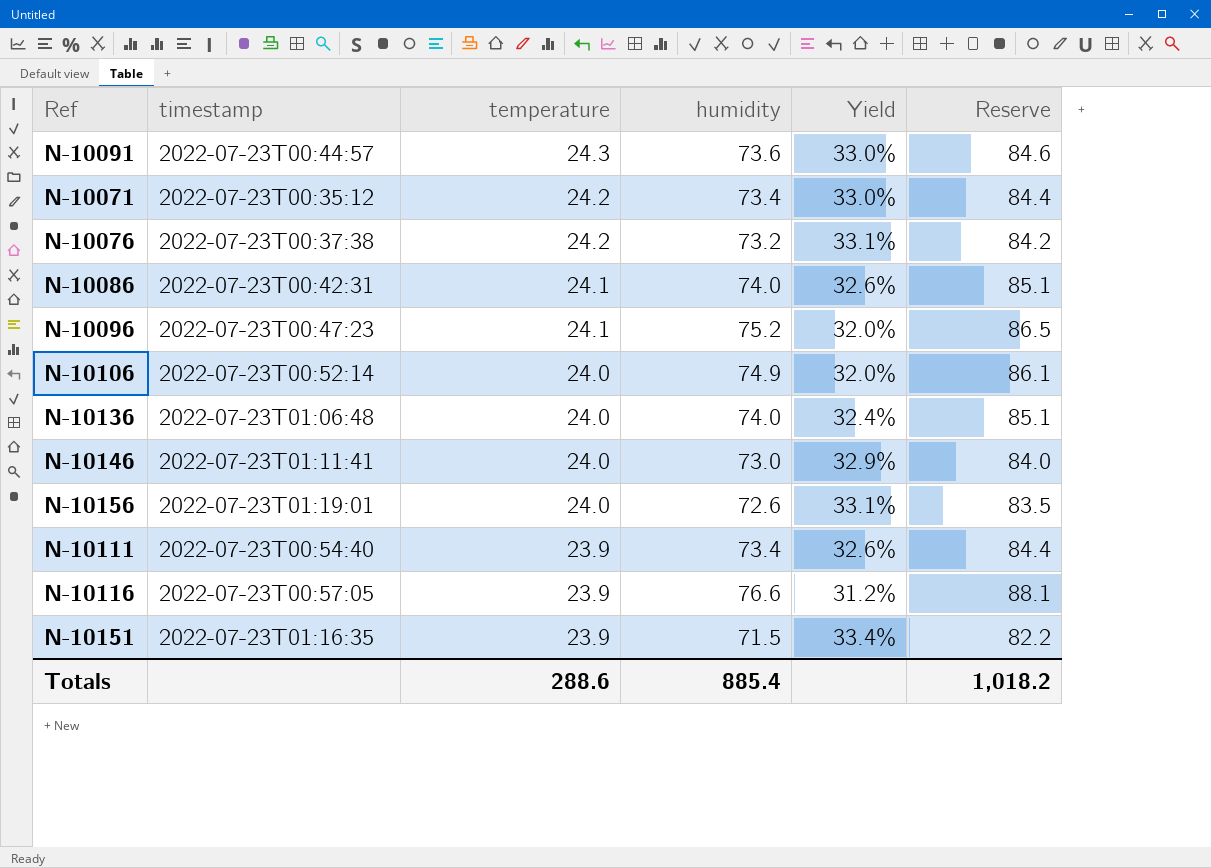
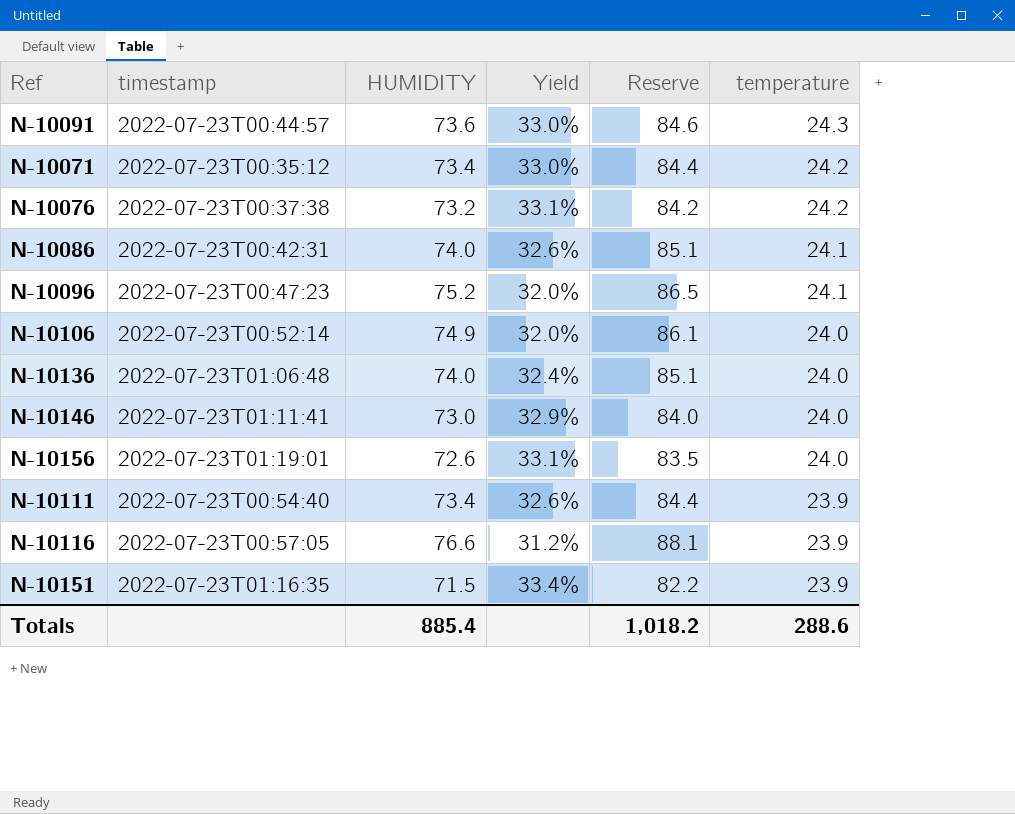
column name: humidity -> HUMIDITY
column temperature | position: 3 -> 6

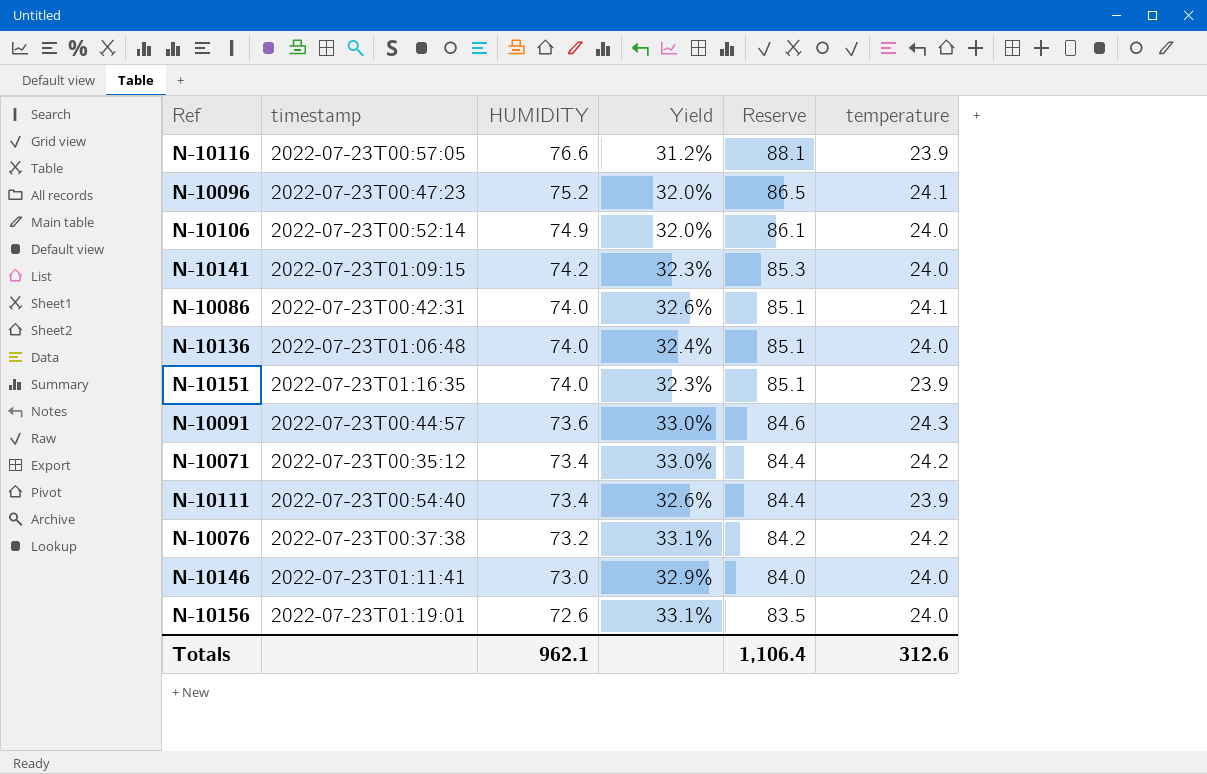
row order: temperature descending -> HUMIDITY descending
row N-10141: none -> 2022-07-23T01:09:15 | 74.2 | 32.3% | 85.3 | 24.0
N-10151 | HUMIDITY: 71.5 -> 74.0
N-10151 | Yield: 33.4% -> 32.3%
N-10151 | Reserve: 82.2 -> 85.1
Totals | HUMIDITY: 885.4 -> 962.1
Totals | Reserve: 1,018.2 -> 1,106.4
Totals | temperature: 288.6 -> 312.6

